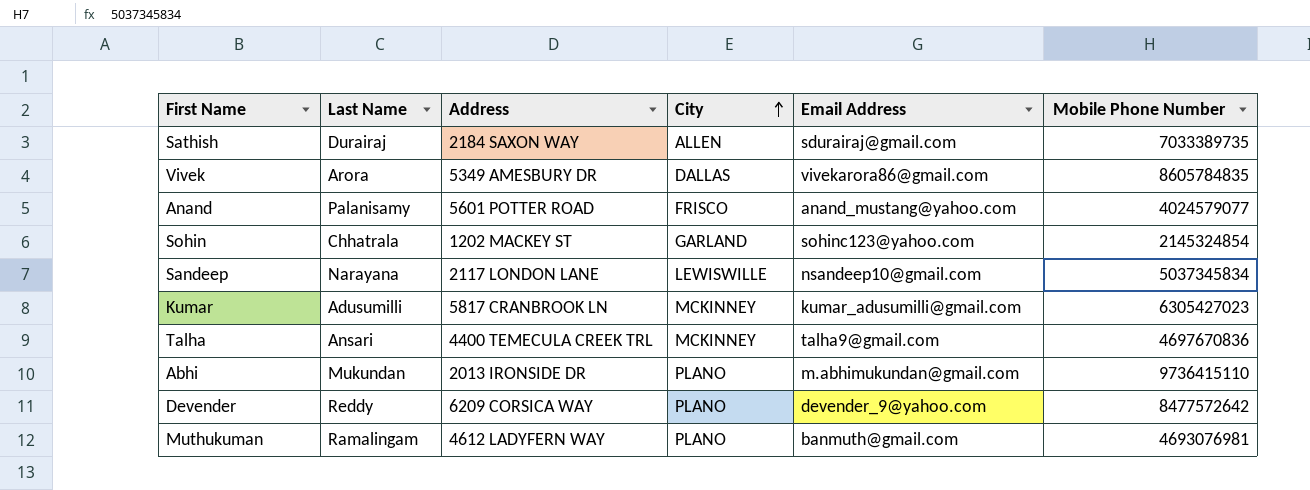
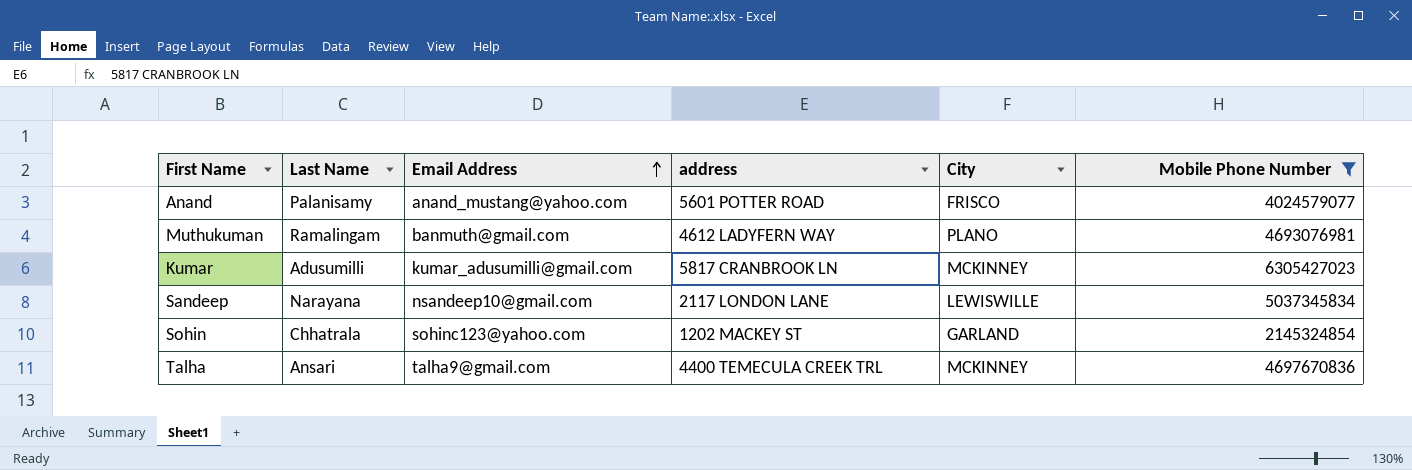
filter: none -> Mobile Phone Number <= 6305427023
row order: City ascending -> Email Address ascending
column Email Address | position: 5 -> 3
column name: Address -> address

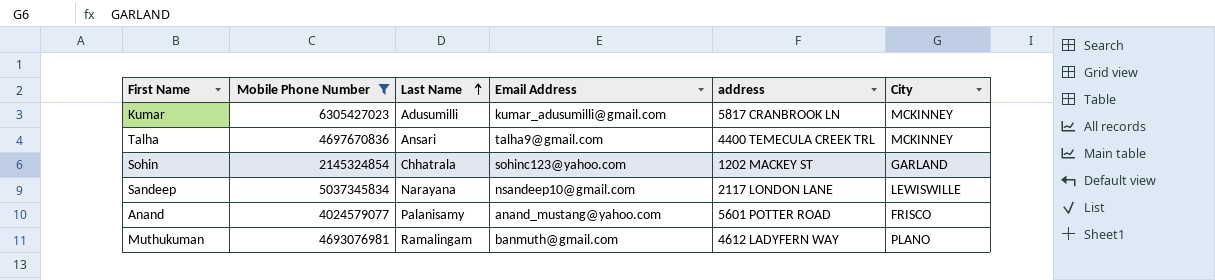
row order: Email Address ascending -> Last Name ascending
column Mobile Phone Number | position: 6 -> 2

